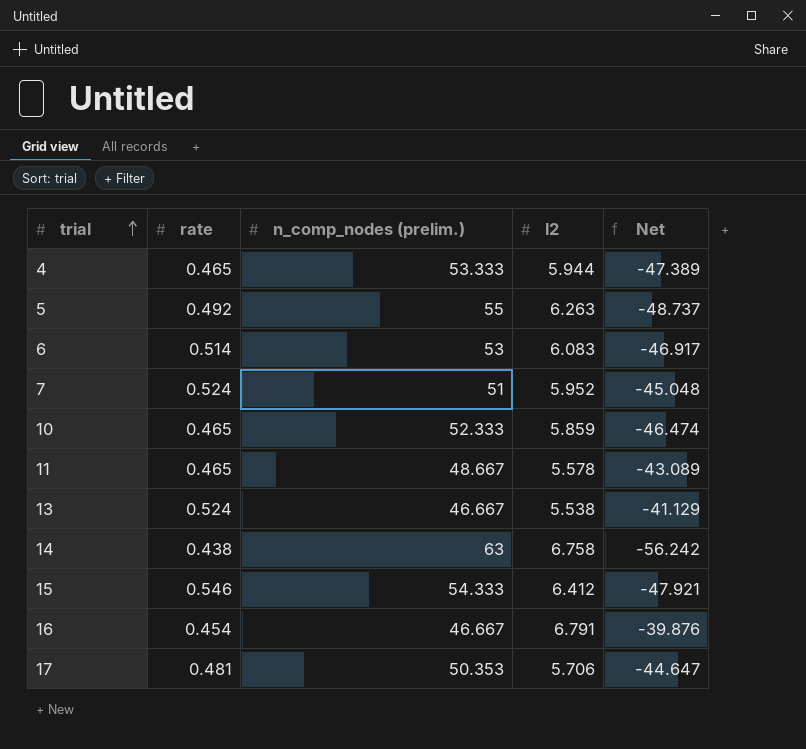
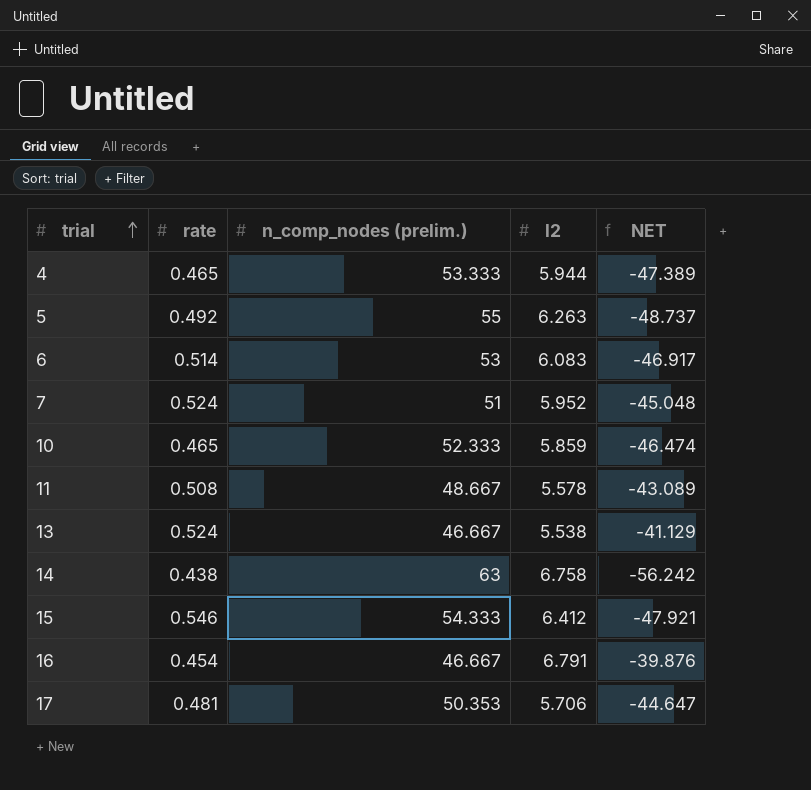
column name: Net -> NET
11 | rate: 0.465 -> 0.508

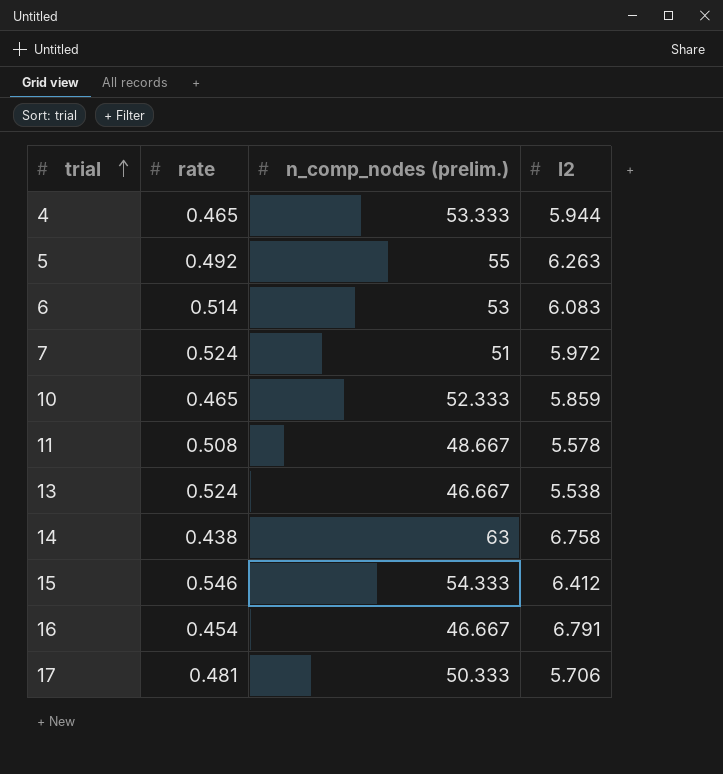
column NET | formula: [l2] - [n_comp_nodes (prelim.)] -> none
7 | l2: 5.952 -> 5.972
17 | n_comp_nodes (prelim.): 50.353 -> 50.333

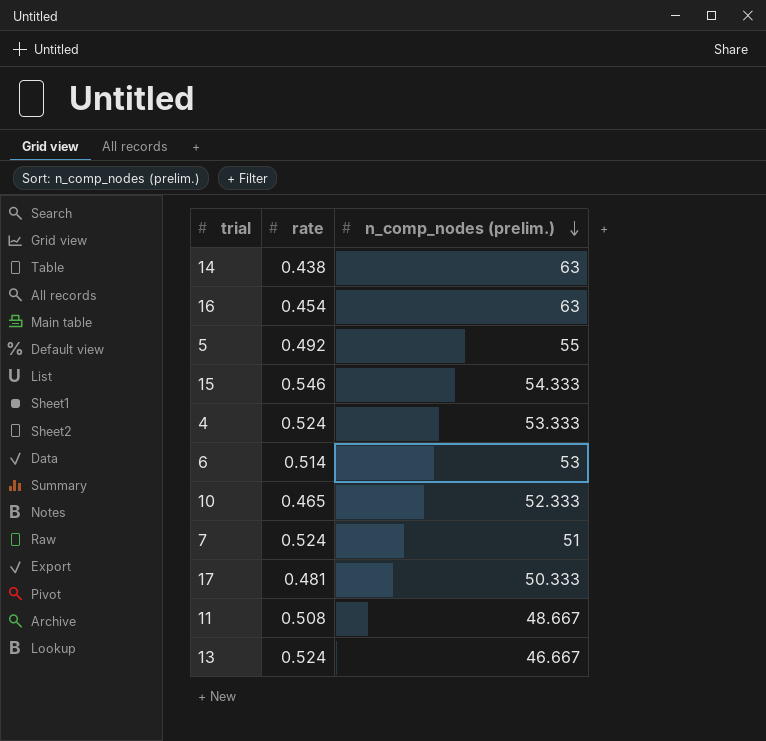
row order: trial ascending -> n_comp_nodes (prelim.) descending
column l2 | position: 4 -> none
16 | n_comp_nodes (prelim.): 46.667 -> 63
4 | rate: 0.465 -> 0.524

